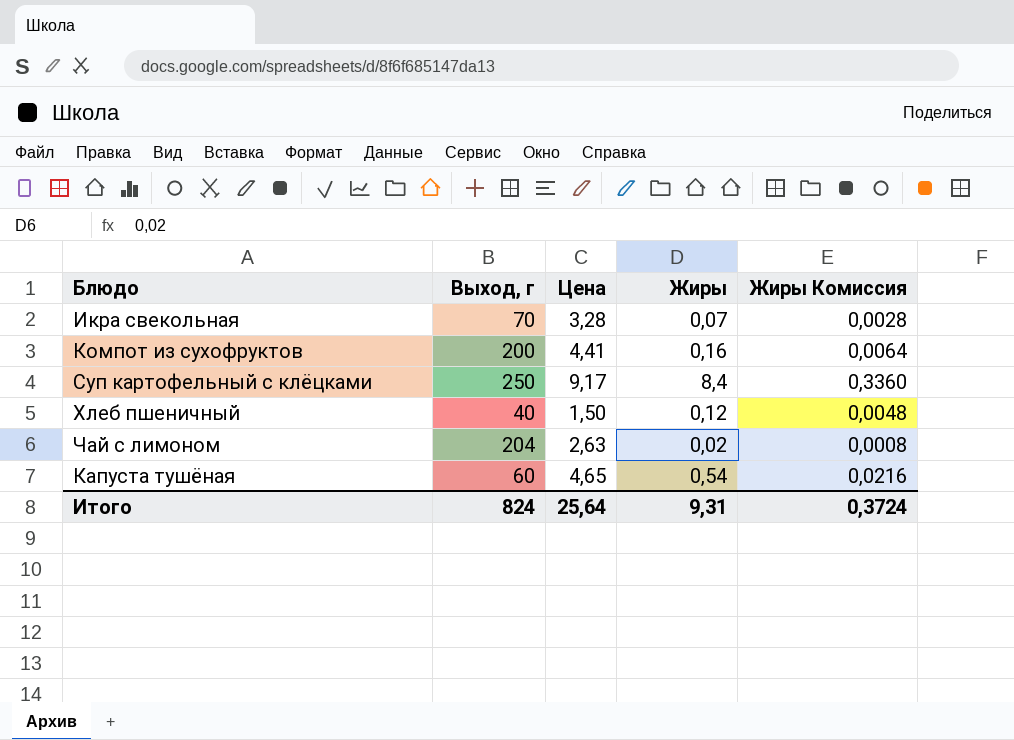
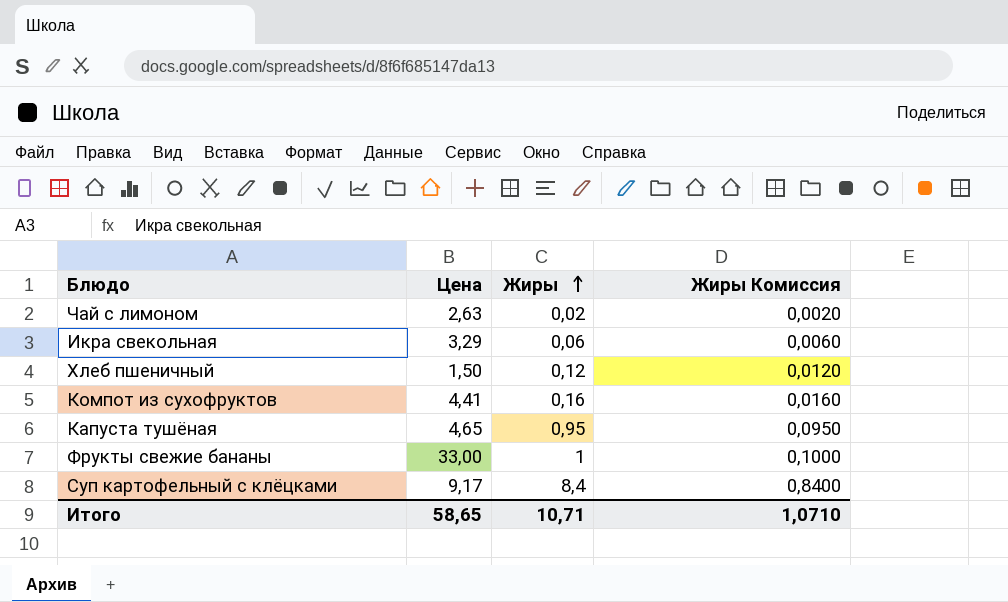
row order: none -> Жиры ascending
column Выход, г | position: 2 -> none
column Жиры Комиссия | formula: [Жиры] * 0,04 -> [Жиры] * 0,1
Икра свекольная | Цена: 3,28 -> 3,29
Икра свекольная | Жиры: 0,07 -> 0,06
Капуста тушёная | Жиры: 0,54 -> 0,95
row Фрукты свежие бананы: none -> 33,00 | 1 | 0,1000
Итого | Цена: 25,64 -> 58,65
Итого | Жиры: 9,31 -> 10,71
Итого | Жиры Комиссия: 0,3724 -> 1,0710

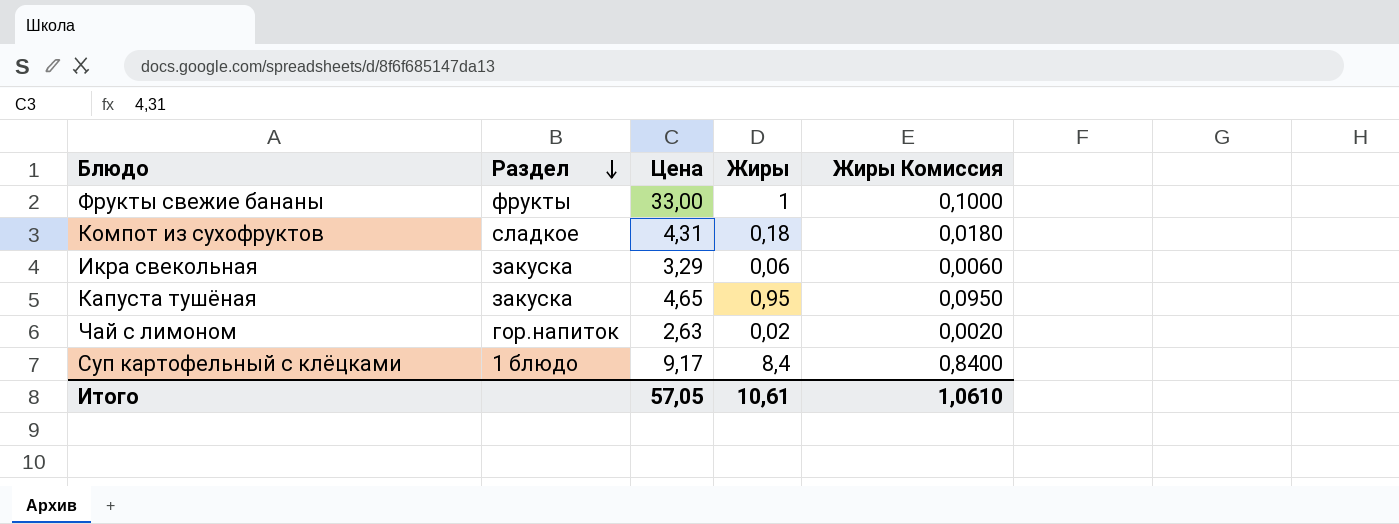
row order: Жиры ascending -> Раздел descending
column Раздел | position: none -> 2
row Хлеб пшеничный: 1,50 | 0,12 | 0,0120 -> none
Компот из сухофруктов | Цена: 4,41 -> 4,31
Компот из сухофруктов | Жиры: 0,16 -> 0,18
Компот из сухофруктов | Жиры Комиссия: 0,0160 -> 0,0180
Итого | Цена: 58,65 -> 57,05
Итого | Жиры: 10,71 -> 10,61
Итого | Жиры Комиссия: 1,0710 -> 1,0610

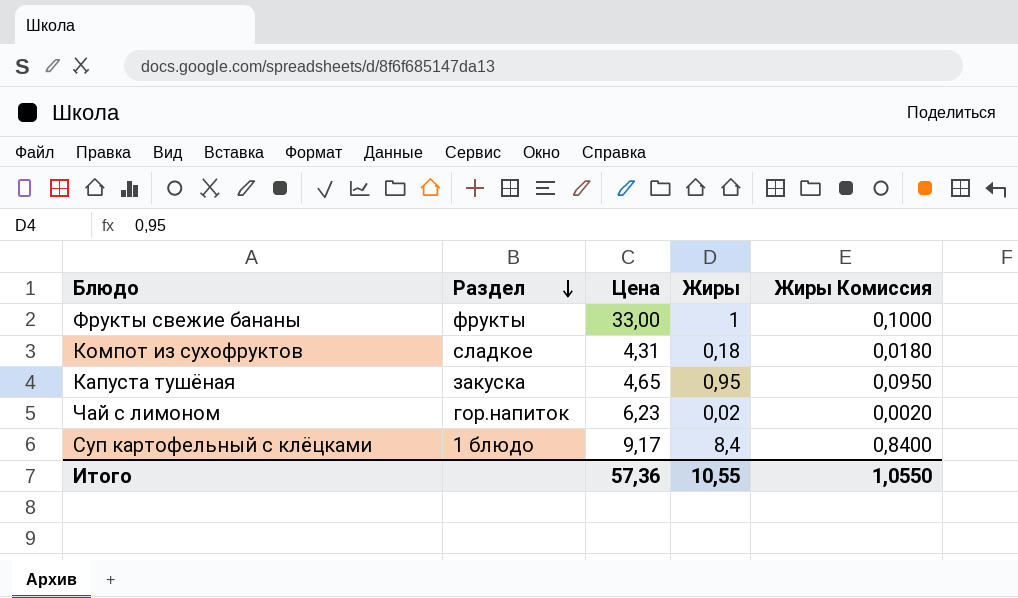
row Икра свекольная: закуска | 3,29 | 0,06 | 0,0060 -> none
Чай с лимоном | Цена: 2,63 -> 6,23
Итого | Цена: 57,05 -> 57,36
Итого | Жиры: 10,61 -> 10,55
Итого | Жиры Комиссия: 1,0610 -> 1,0550

